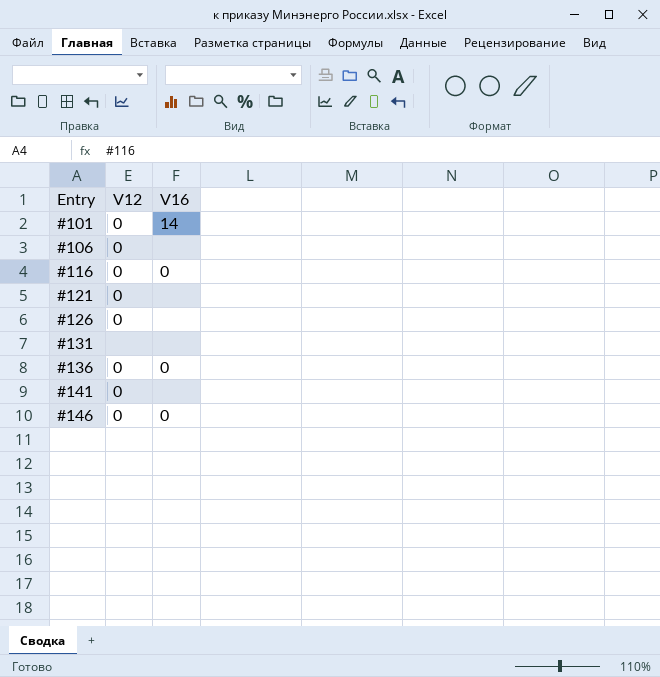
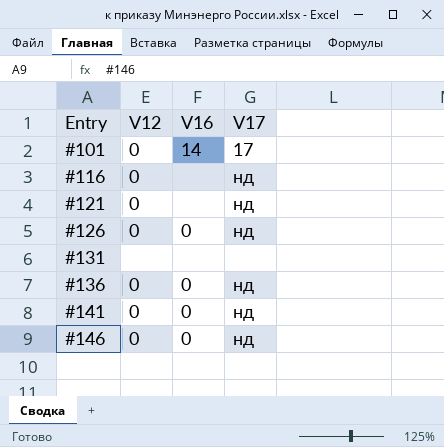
column V17 | position: none -> 4
row #106: 0 | none -> none
#116 | V16: 0 -> none
#126 | V16: none -> 0
#141 | V16: none -> 0

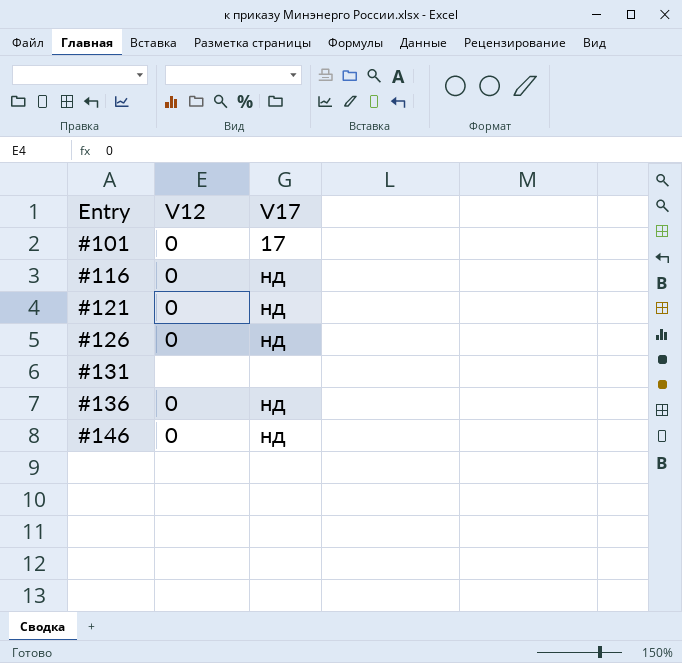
column V16 | position: 3 -> none
row #141: 0 | 0 | нд -> none

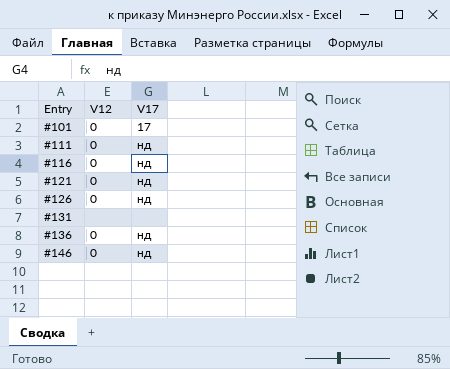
row #111: none -> 0 | нд

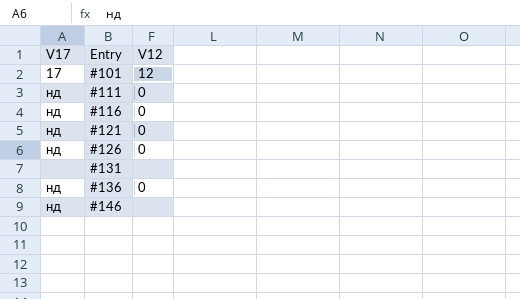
column V17 | position: 3 -> 1
#101 | V12: 0 -> 12
#146 | V12: 0 -> none

